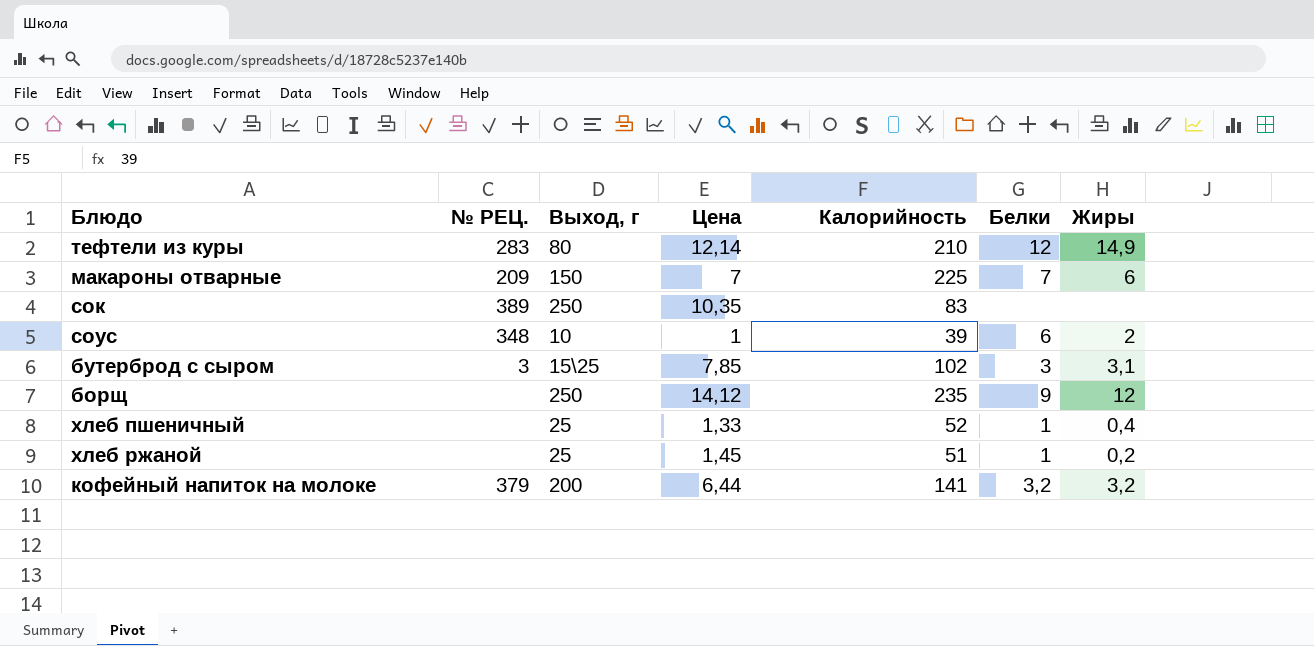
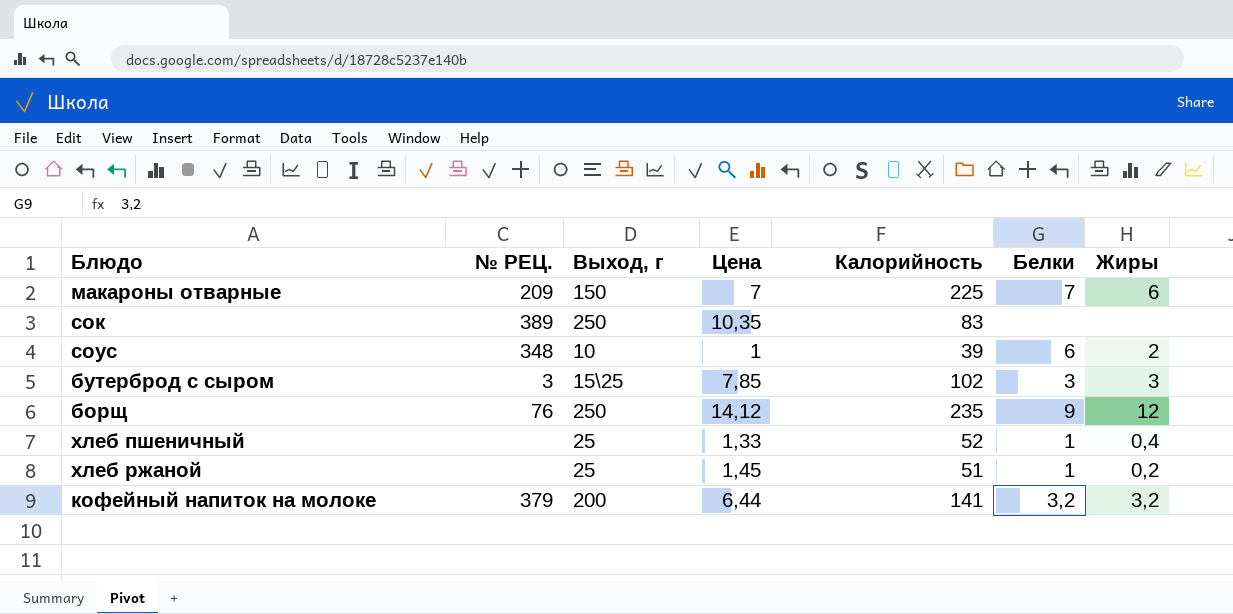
row тефтели из куры: 283 | 80 | 12,14 | 210 | 12 | 14,9 -> none
бутерброд с сыром | Жиры: 3,1 -> 3
борщ | № РЕЦ.: none -> 76

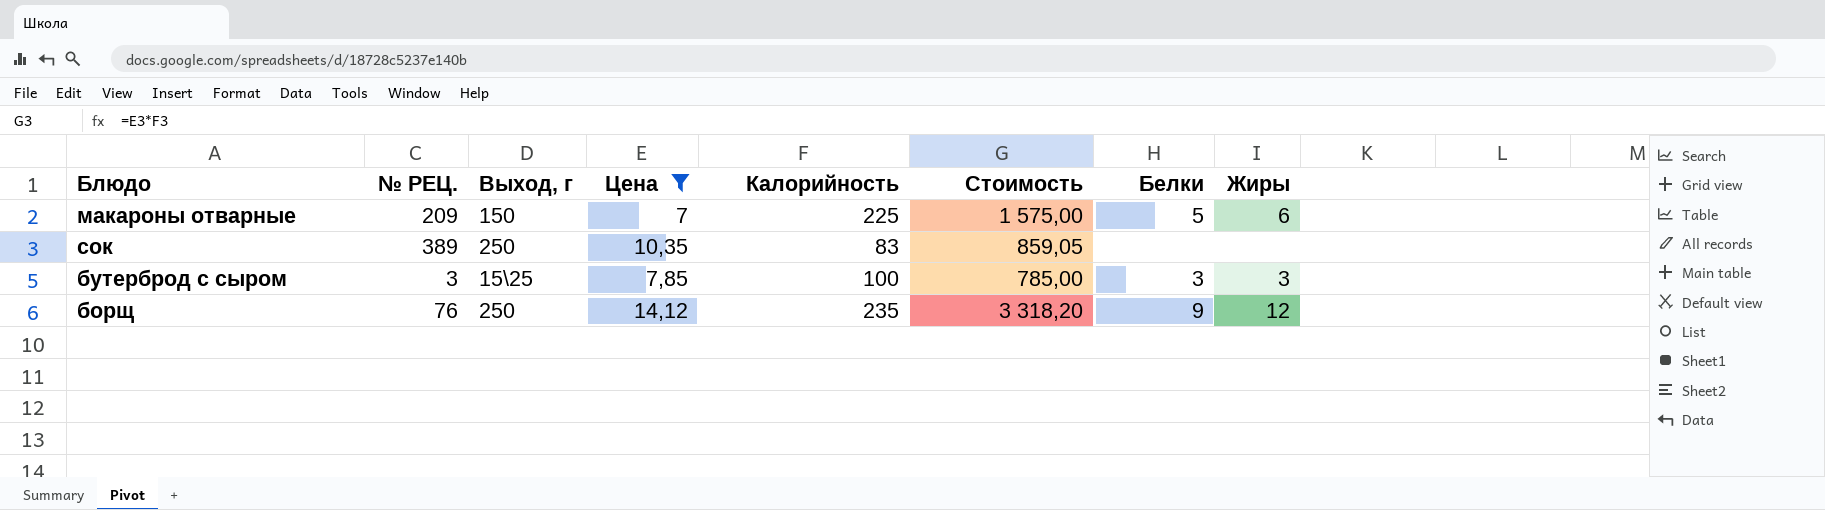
filter: none -> Цена >= 7
column Стоимость | formula: none -> [Цена] * [Калорийность]
макароны отварные | Белки: 7 -> 5
бутерброд с сыром | Калорийность: 102 -> 100

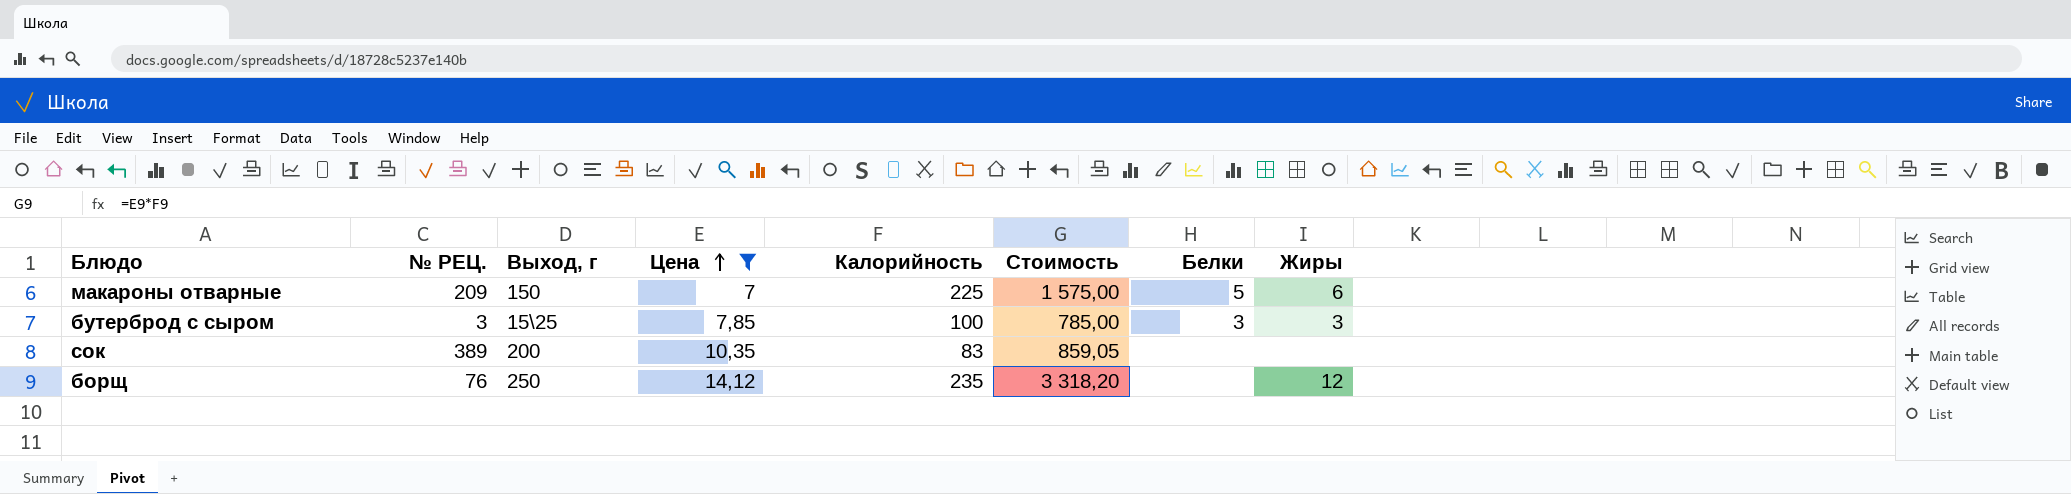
row order: none -> Цена ascending
сок | Выход, г: 250 -> 200
борщ | Белки: 9 -> none

